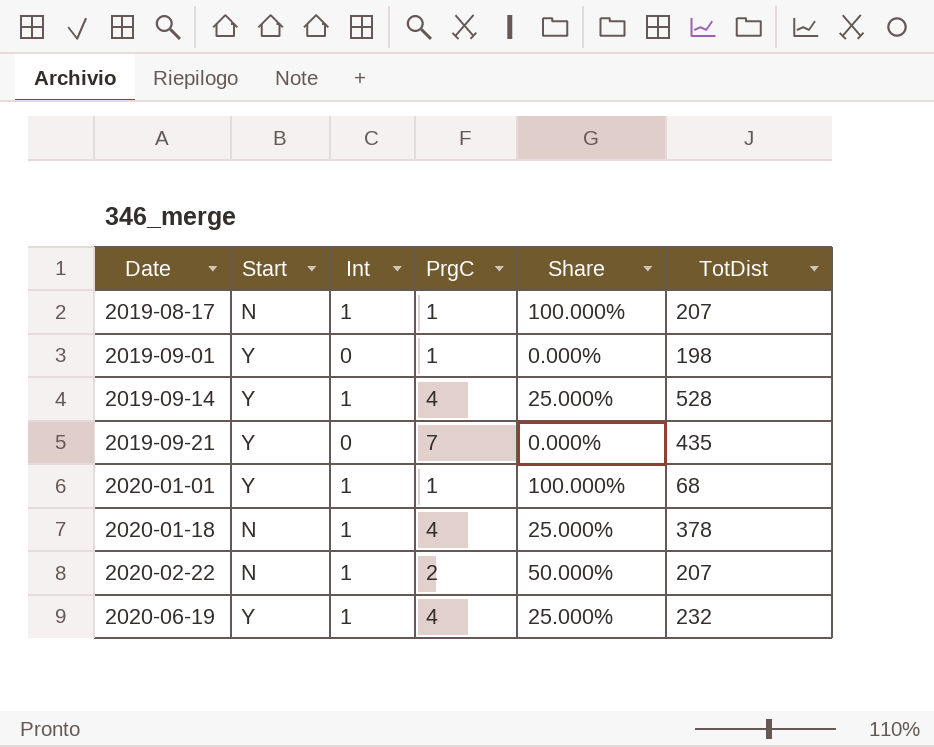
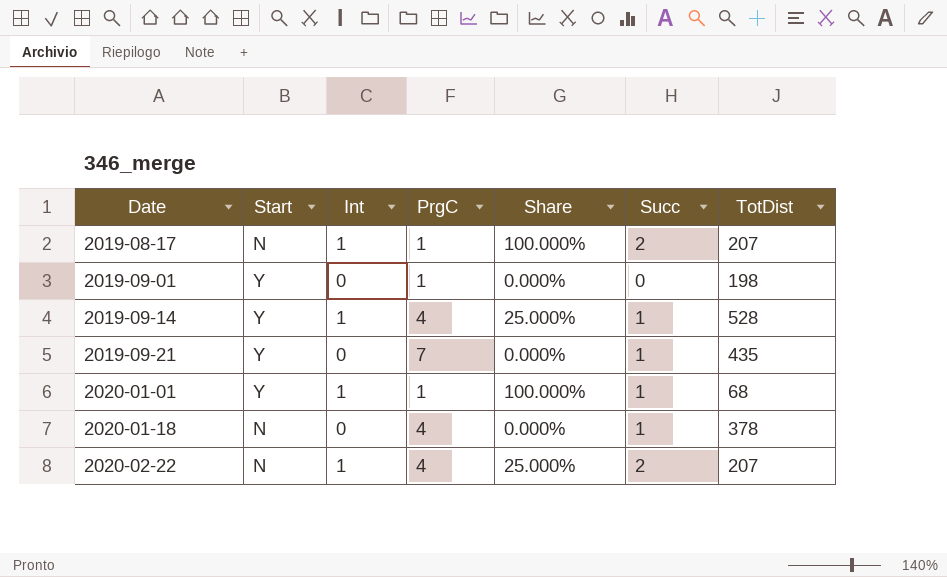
column Succ | position: none -> 6
row 2020-06-19: Y | 1 | 4 | 25.000% | 232 -> none
2020-01-18 | Int: 1 -> 0
2020-01-18 | Share: 25.000% -> 0.000%
2020-02-22 | PrgC: 2 -> 4
2020-02-22 | Share: 50.000% -> 25.000%

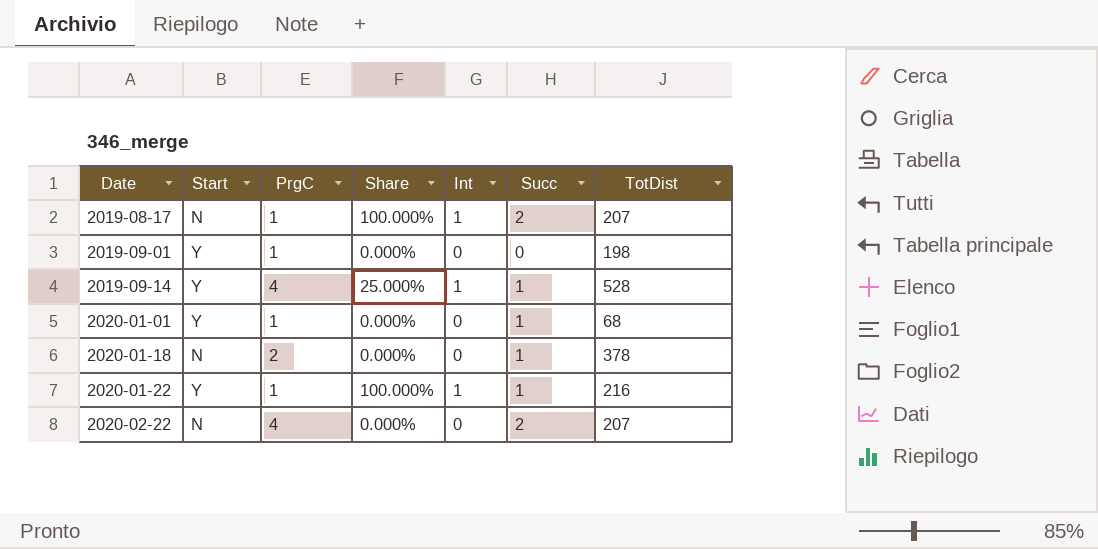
column Int | position: 3 -> 5
row 2019-09-21: Y | 0 | 7 | 0.000% | 1 | 435 -> none
2020-01-01 | Share: 100.000% -> 0.000%
2020-01-01 | Int: 1 -> 0
2020-01-18 | PrgC: 4 -> 2
row 2020-01-22: none -> Y | 1 | 100.000% | 1 | 1 | 216
2020-02-22 | Share: 25.000% -> 0.000%
2020-02-22 | Int: 1 -> 0

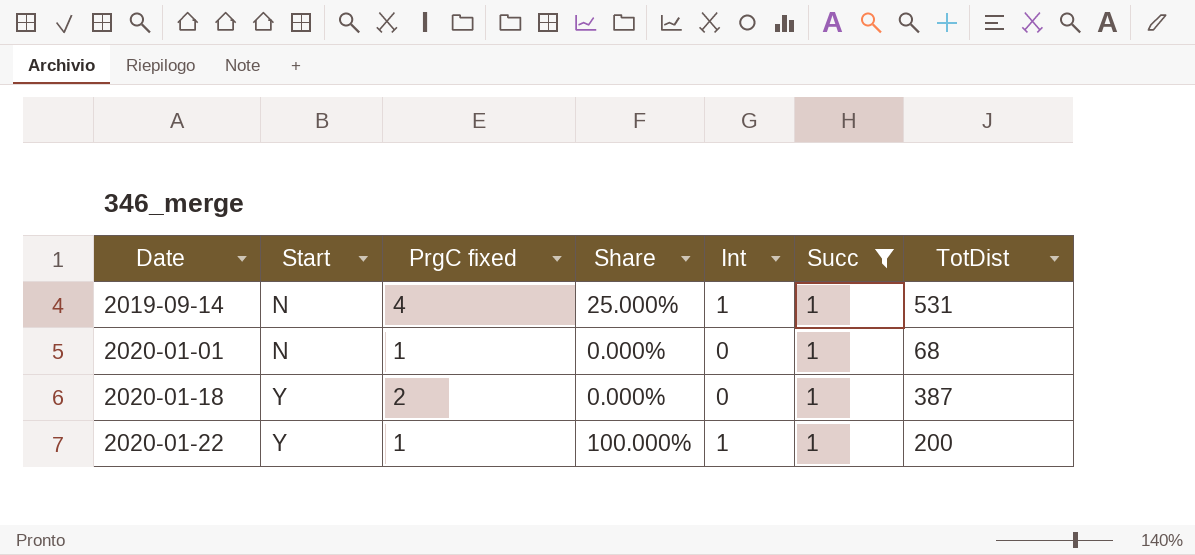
filter: none -> Succ = 1
column name: PrgC -> PrgC fixed
2019-09-14 | Start: Y -> N
2019-09-14 | TotDist: 528 -> 531
2020-01-01 | Start: Y -> N
2020-01-18 | Start: N -> Y
2020-01-18 | TotDist: 378 -> 387
2020-01-22 | TotDist: 216 -> 200

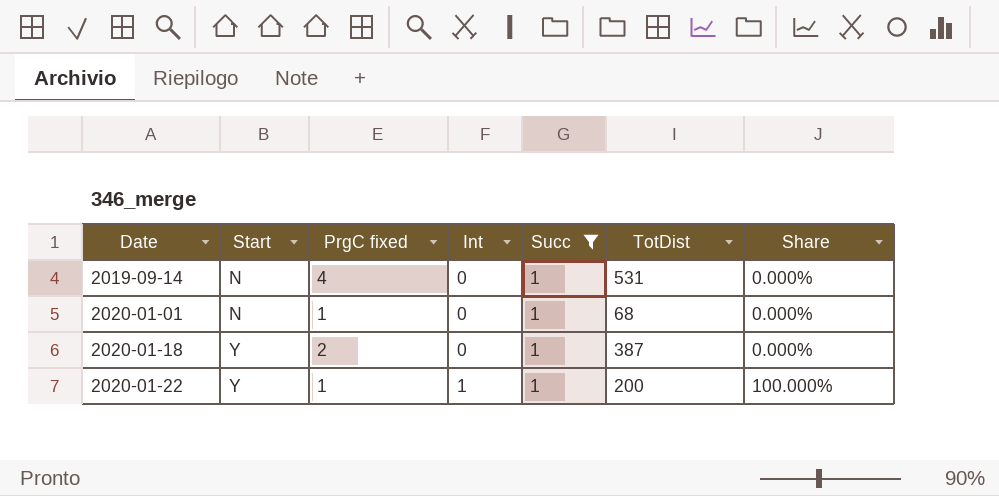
column Share | position: 4 -> 7
2019-09-14 | Int: 1 -> 0
2019-09-14 | Share: 25.000% -> 0.000%

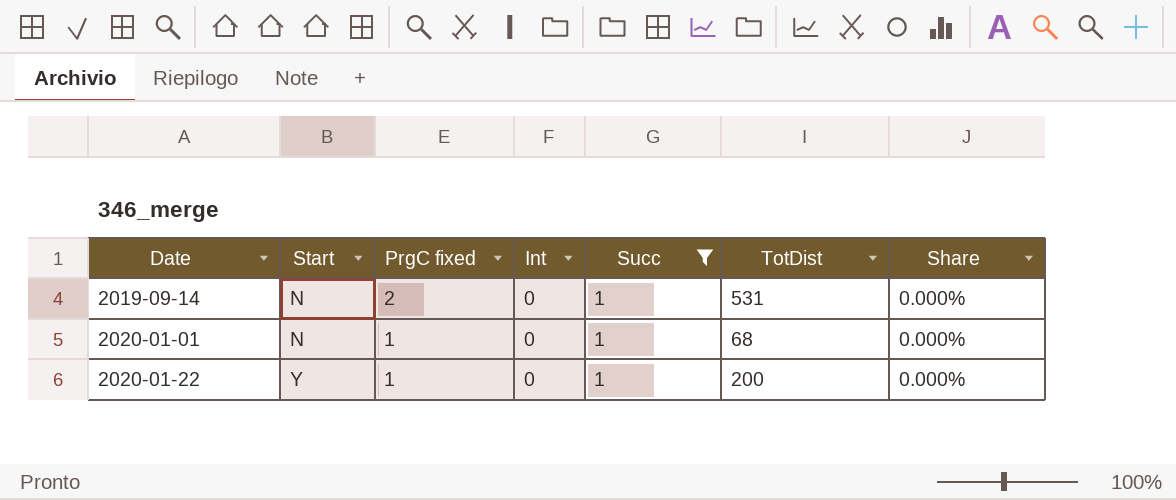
row 2020-01-18: Y | 2 | 0 | 1 | 387 | 0.000% -> none
2019-09-14 | PrgC fixed: 4 -> 2
2020-01-22 | Int: 1 -> 0
2020-01-22 | Share: 100.000% -> 0.000%

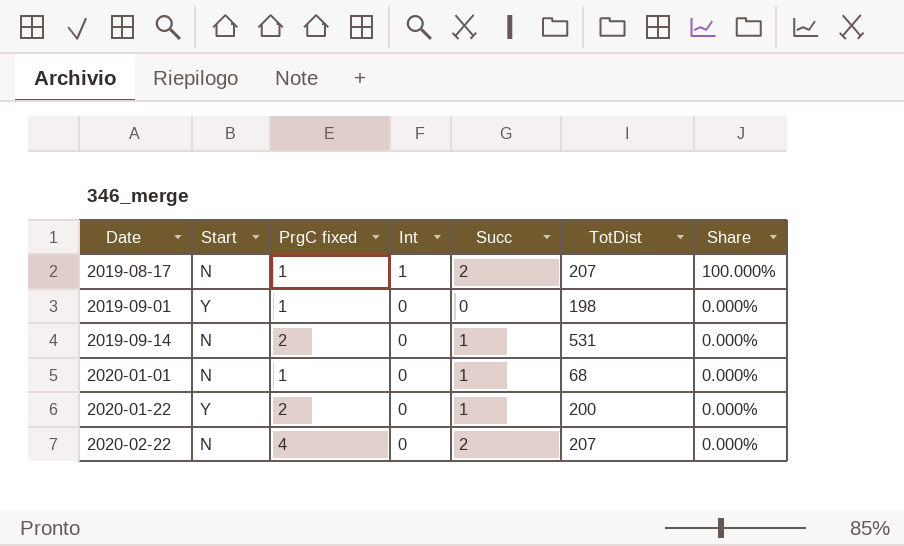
filter: Succ = 1 -> none
2020-01-22 | PrgC fixed: 1 -> 2

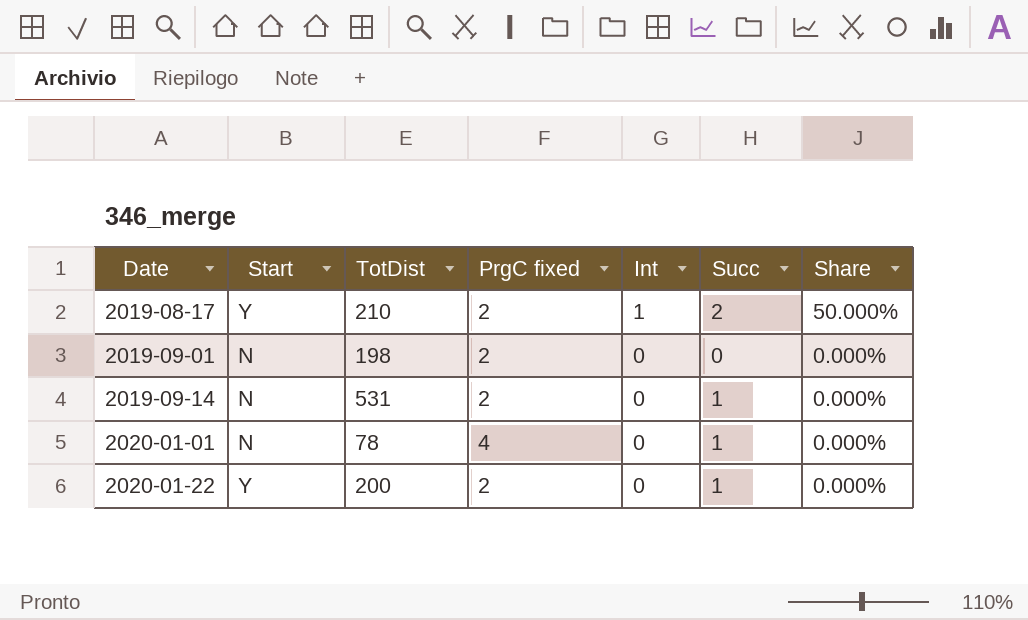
column TotDist | position: 6 -> 3
row 2020-02-22: N | 4 | 0 | 2 | 207 | 0.000% -> none
2019-08-17 | Start: N -> Y
2019-08-17 | TotDist: 207 -> 210
2019-08-17 | PrgC fixed: 1 -> 2
2019-08-17 | Share: 100.000% -> 50.000%
2019-09-01 | Start: Y -> N
2019-09-01 | PrgC fixed: 1 -> 2
2020-01-01 | TotDist: 68 -> 78
2020-01-01 | PrgC fixed: 1 -> 4

